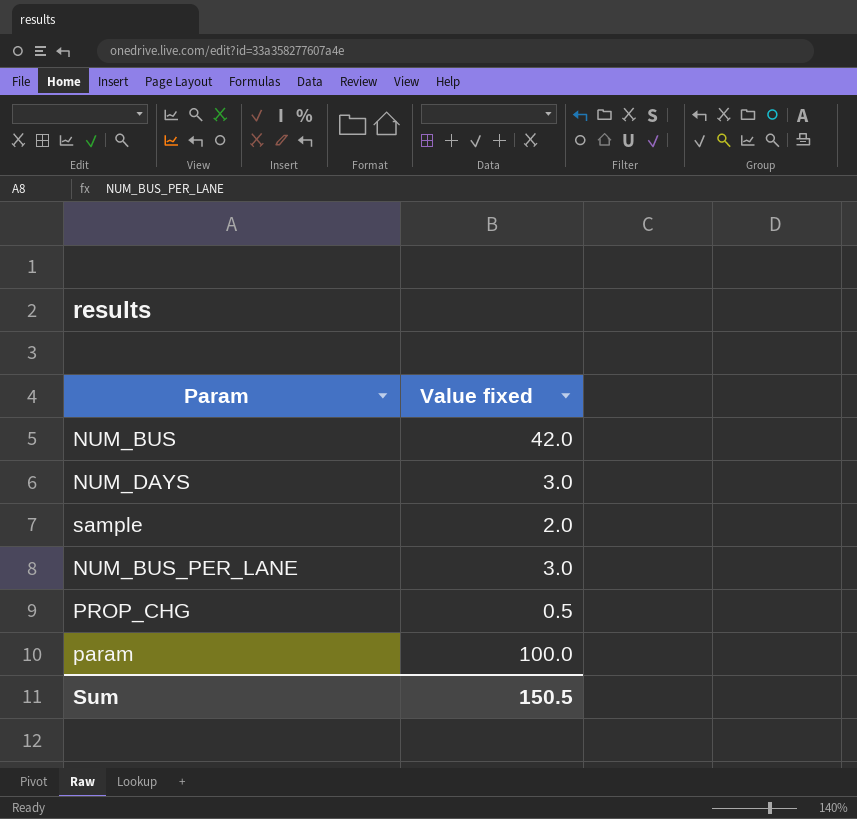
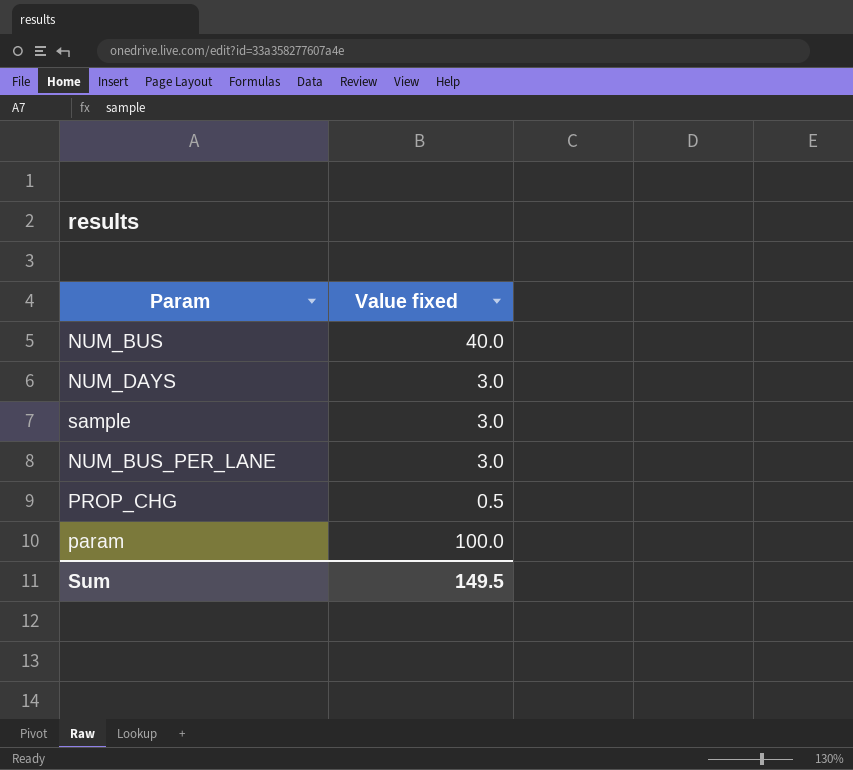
NUM_BUS | Value fixed: 42.0 -> 40.0
sample | Value fixed: 2.0 -> 3.0
Sum | Value fixed: 150.5 -> 149.5

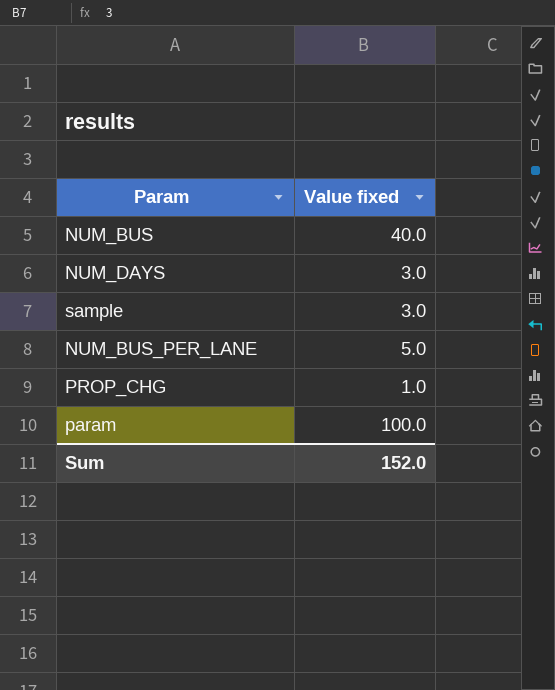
NUM_BUS_PER_LANE | Value fixed: 3.0 -> 5.0
PROP_CHG | Value fixed: 0.5 -> 1.0
Sum | Value fixed: 149.5 -> 152.0

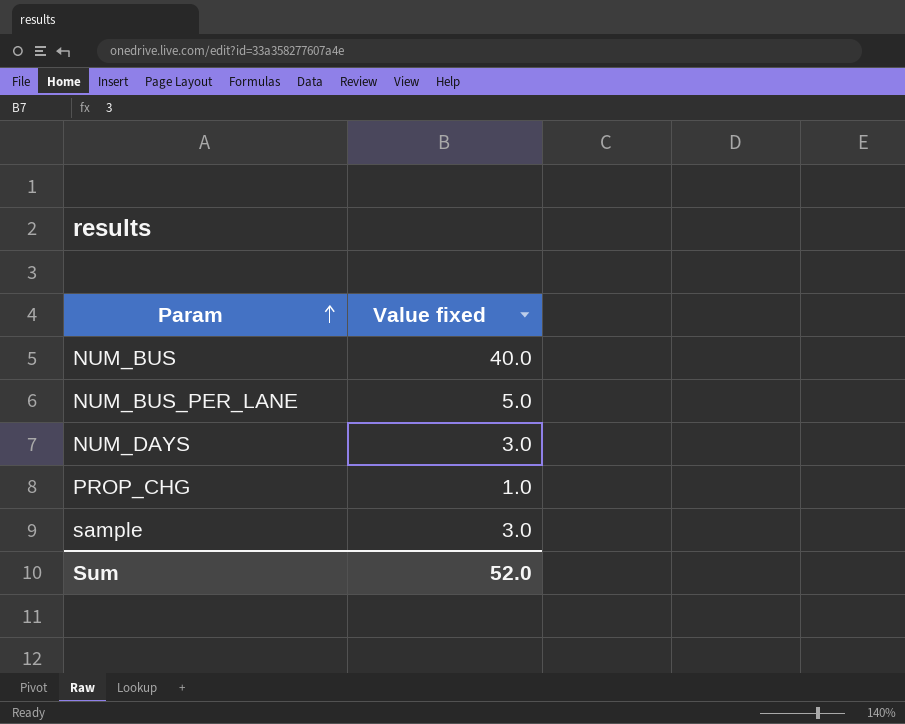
row order: none -> Param ascending
row param: 100.0 -> none
Sum | Value fixed: 152.0 -> 52.0

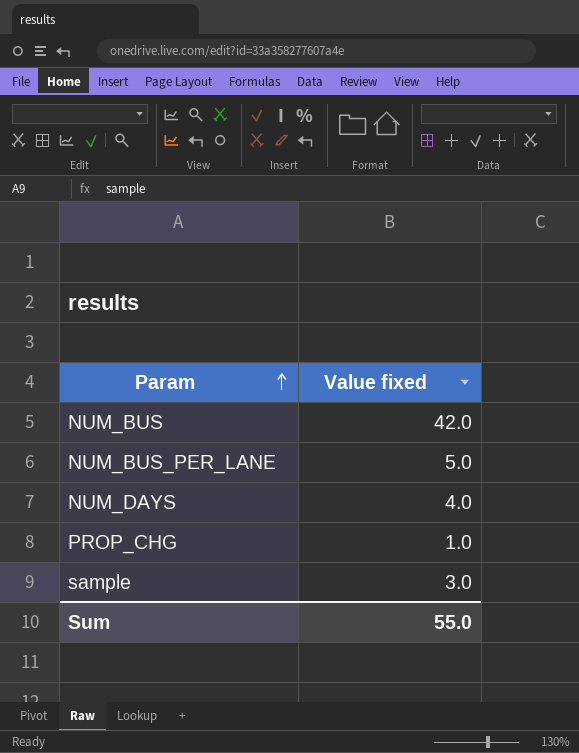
NUM_BUS | Value fixed: 40.0 -> 42.0
NUM_DAYS | Value fixed: 3.0 -> 4.0
Sum | Value fixed: 52.0 -> 55.0

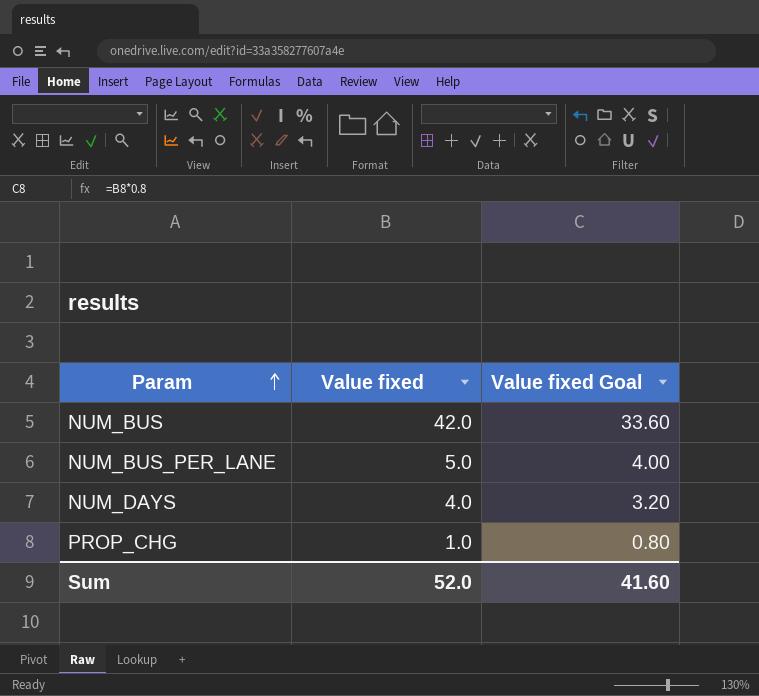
column Value fixed Goal | formula: none -> [Value fixed] * 0.8
row sample: 3.0 -> none
Sum | Value fixed: 55.0 -> 52.0

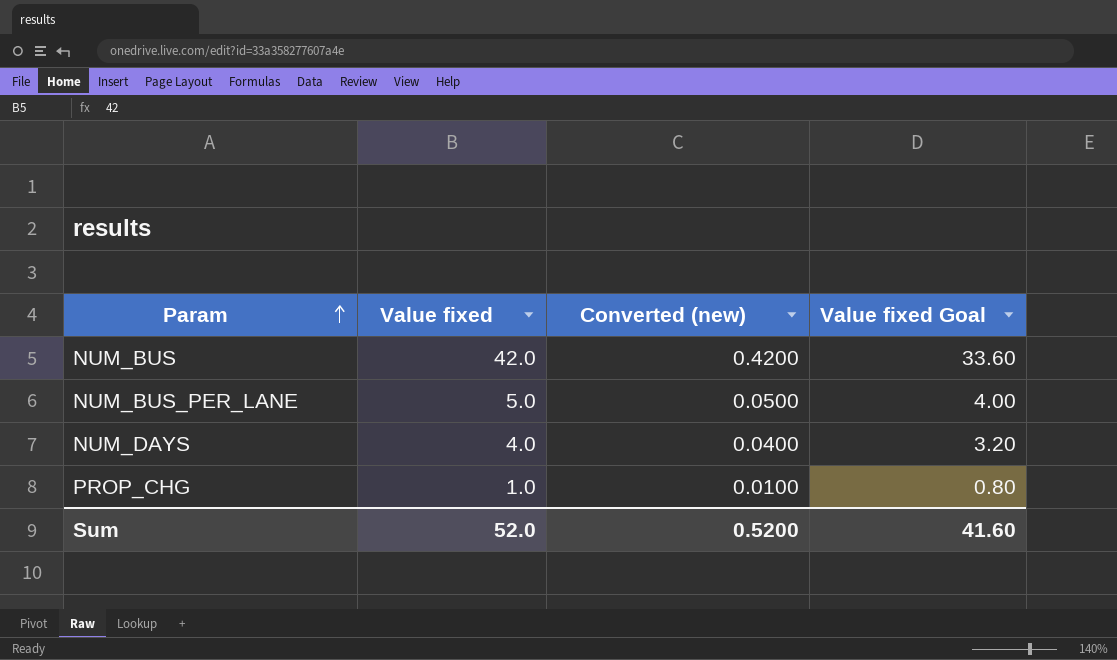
column Converted (new) | formula: none -> [Value fixed] * 0.01

